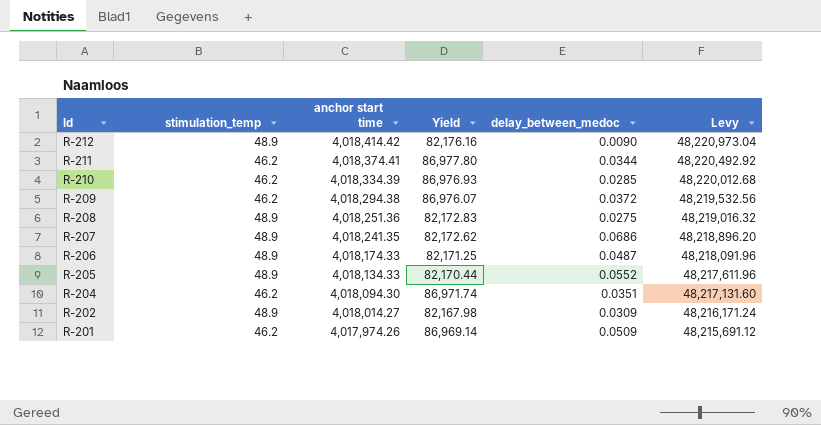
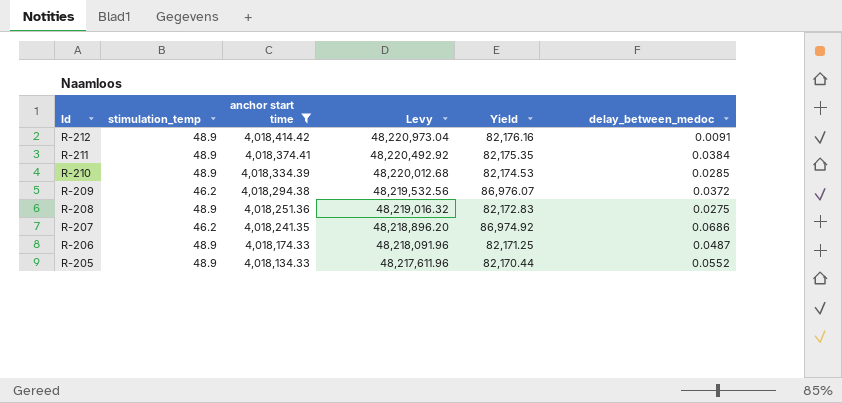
filter: none -> anchor start time >= 4,018,134.33
column Levy | position: 6 -> 4
R-212 | delay_between_medoc: 0.0090 -> 0.0091
R-211 | stimulation_temp: 46.2 -> 48.9
R-211 | Yield: 86,977.80 -> 82,175.35
R-211 | delay_between_medoc: 0.0344 -> 0.0384
R-210 | stimulation_temp: 46.2 -> 48.9
R-210 | Yield: 86,976.93 -> 82,174.53
R-207 | stimulation_temp: 48.9 -> 46.2
R-207 | Yield: 82,172.62 -> 86,974.92

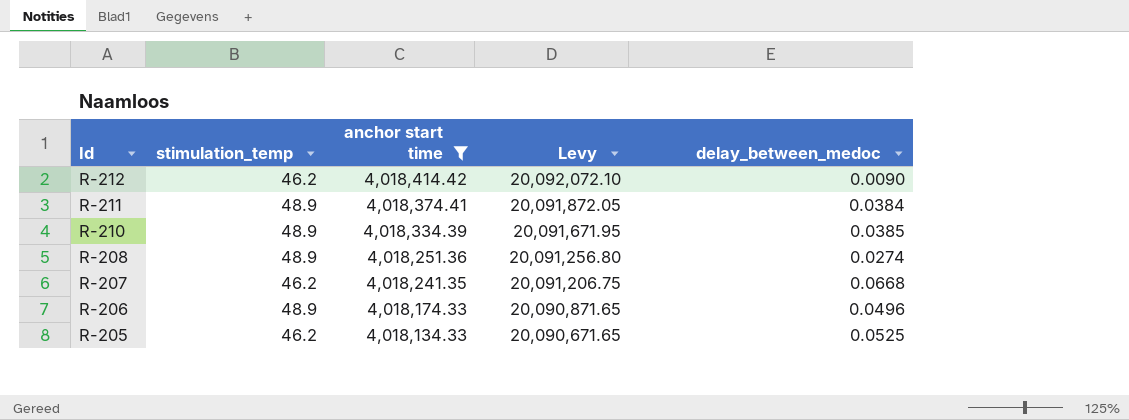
column Yield | formula: [anchor start time] / [stimulation_temp] -> none
column Levy | formula: [anchor start time] * 12 -> [anchor start time] * 5
row R-209: 46.2 | 4,018,294.38 | 48,219,532.56 | 86,976.07 | 0.0372 -> none
R-212 | stimulation_temp: 48.9 -> 46.2
R-212 | delay_between_medoc: 0.0091 -> 0.0090
R-210 | delay_between_medoc: 0.0285 -> 0.0385
R-208 | delay_between_medoc: 0.0275 -> 0.0274
R-207 | delay_between_medoc: 0.0686 -> 0.0668
R-206 | delay_between_medoc: 0.0487 -> 0.0496
R-205 | stimulation_temp: 48.9 -> 46.2
R-205 | delay_between_medoc: 0.0552 -> 0.0525

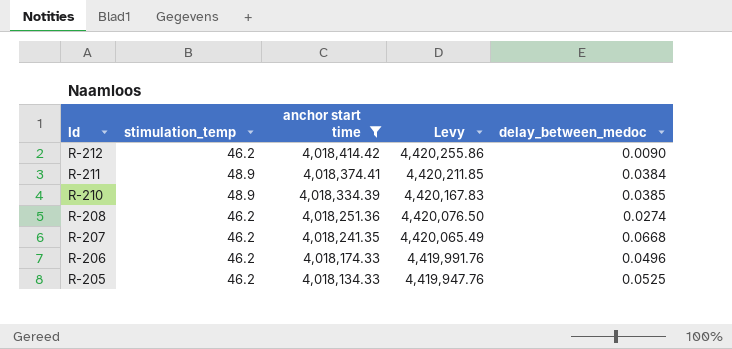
column Levy | formula: [anchor start time] * 5 -> [anchor start time] * 1.1
R-208 | stimulation_temp: 48.9 -> 46.2
R-206 | stimulation_temp: 48.9 -> 46.2

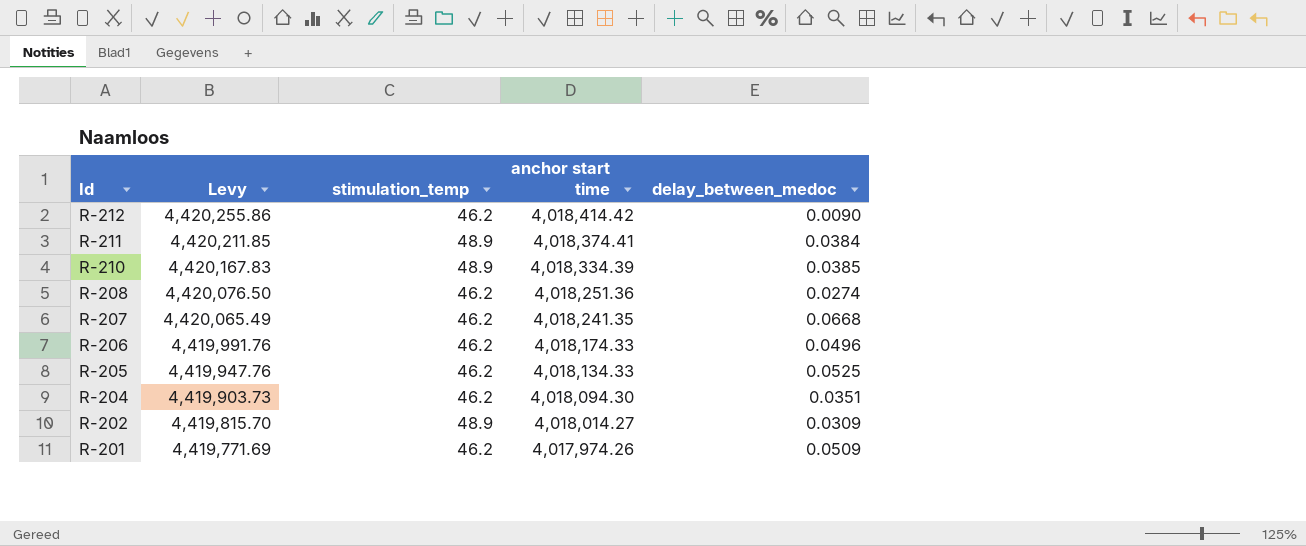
filter: anchor start time >= 4,018,134.33 -> none
column Levy | position: 4 -> 2

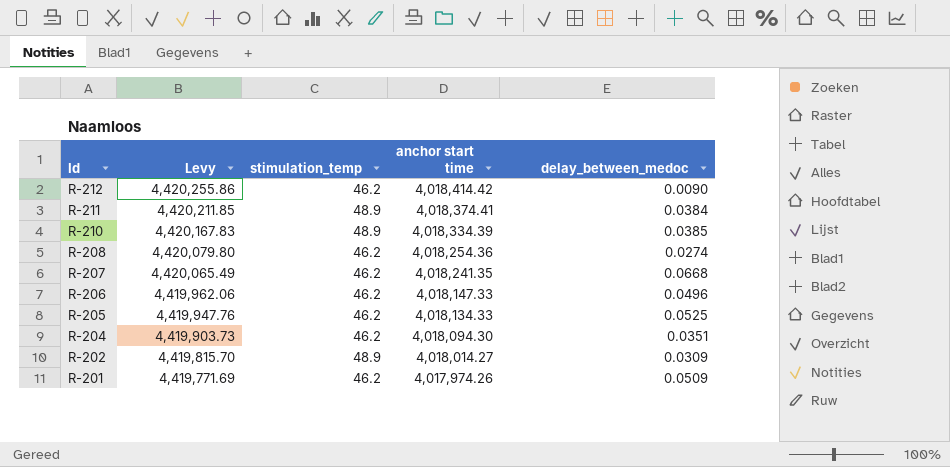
R-208 | Levy: 4,420,076.50 -> 4,420,079.80
R-208 | anchor start time: 4,018,251.36 -> 4,018,254.36
R-206 | Levy: 4,419,991.76 -> 4,419,962.06
R-206 | anchor start time: 4,018,174.33 -> 4,018,147.33

